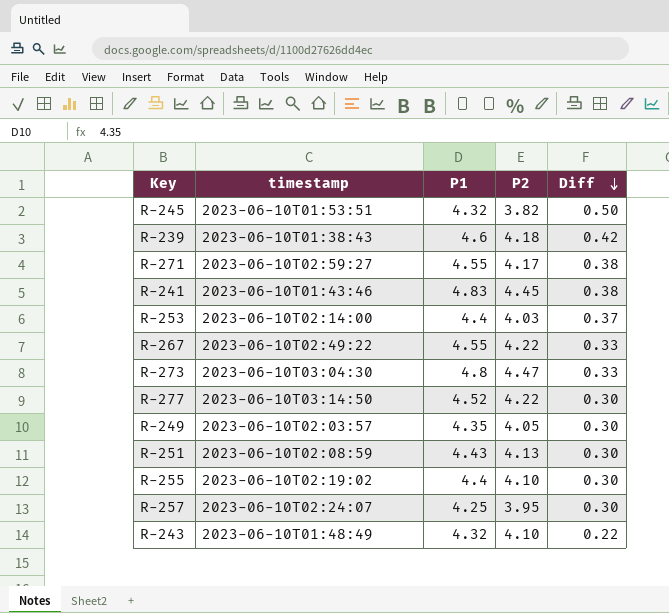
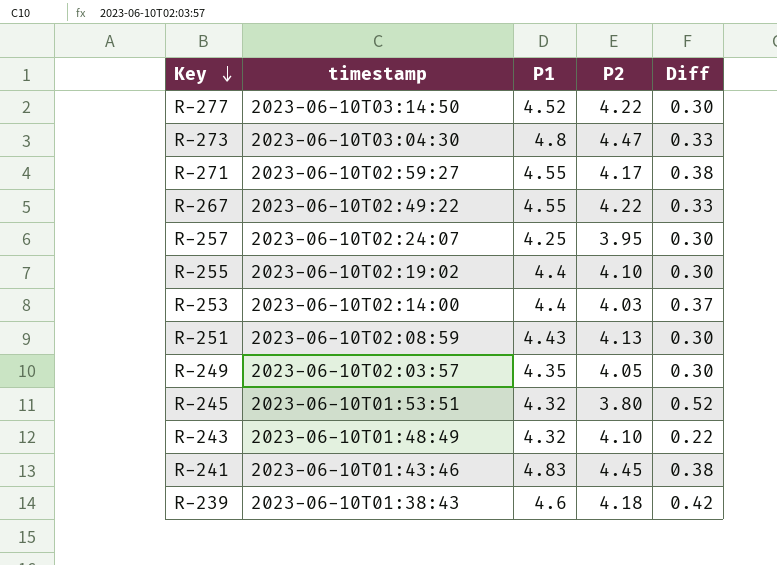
row order: Diff descending -> Key descending
R-245 | P2: 3.82 -> 3.80
R-245 | Diff: 0.50 -> 0.52

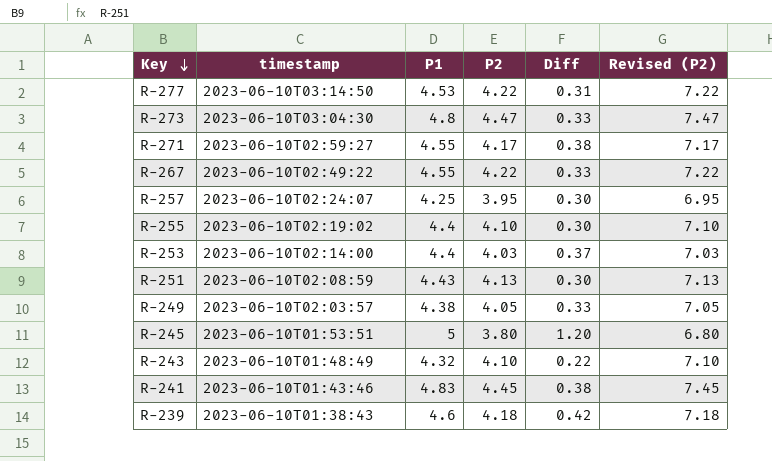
column Revised (P2) | formula: none -> [P2] + 3
R-277 | P1: 4.52 -> 4.53
R-277 | Diff: 0.30 -> 0.31
R-249 | P1: 4.35 -> 4.38
R-249 | Diff: 0.30 -> 0.33
R-245 | P1: 4.32 -> 5
R-245 | Diff: 0.52 -> 1.20

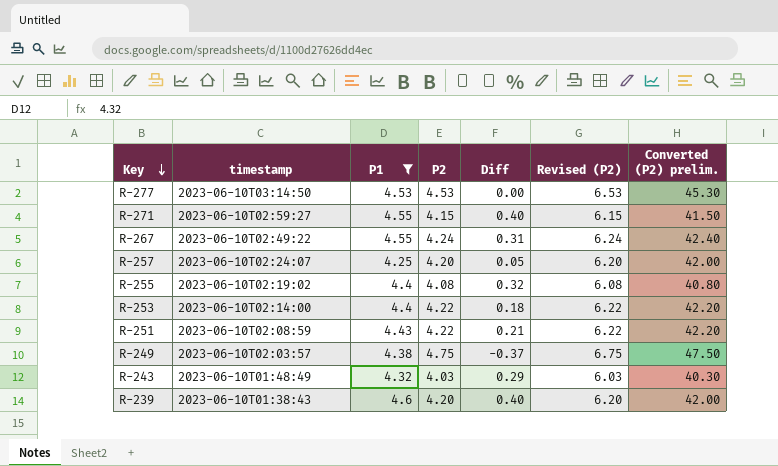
filter: none -> P1 <= 4.6
column Revised (P2) | formula: [P2] + 3 -> [P2] + 2
column Converted (P2) prelim. | formula: none -> [P2] * 10
R-277 | P2: 4.22 -> 4.53
R-277 | Diff: 0.31 -> 0.00
R-271 | P2: 4.17 -> 4.15
R-271 | Diff: 0.38 -> 0.40
R-267 | P2: 4.22 -> 4.24
R-267 | Diff: 0.33 -> 0.31
R-257 | P2: 3.95 -> 4.20
R-257 | Diff: 0.30 -> 0.05
R-255 | P2: 4.10 -> 4.08
R-255 | Diff: 0.30 -> 0.32
R-253 | P2: 4.03 -> 4.22
R-253 | Diff: 0.37 -> 0.18
R-251 | P2: 4.13 -> 4.22
R-251 | Diff: 0.30 -> 0.21
R-249 | P2: 4.05 -> 4.75
R-249 | Diff: 0.33 -> -0.37
R-243 | P2: 4.10 -> 4.03
R-243 | Diff: 0.22 -> 0.29
R-239 | P2: 4.18 -> 4.20
R-239 | Diff: 0.42 -> 0.40

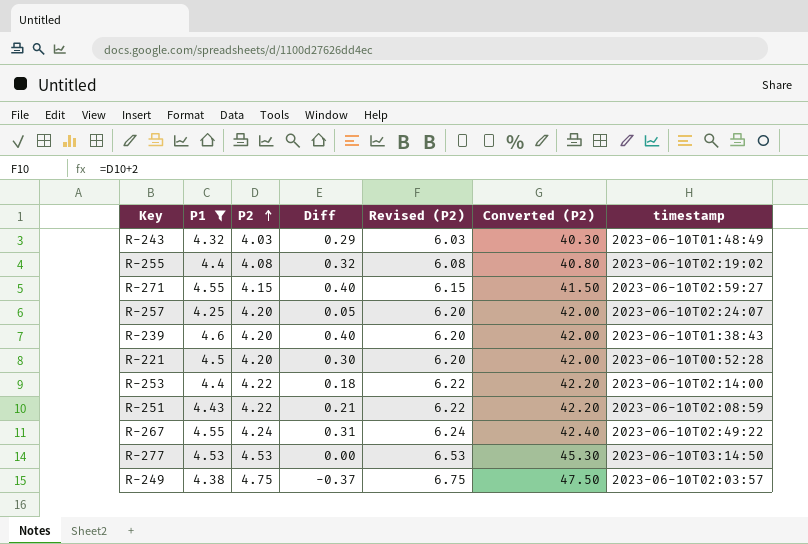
row order: Key descending -> P2 ascending
column name: Converted (P2) prelim. -> Converted (P2)
column timestamp | position: 2 -> 7
row R-221: none -> 4.5 | 4.20 | 0.30 | 6.20 | 42.00 | 2023-06-10T00:52:28

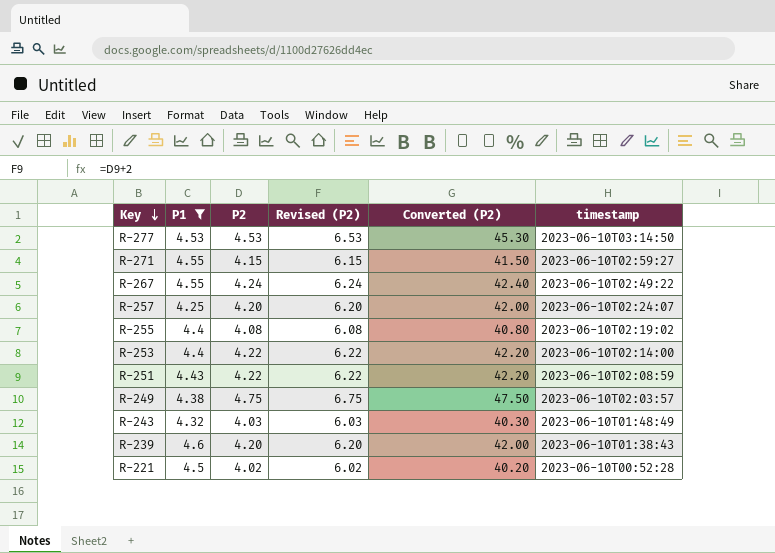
row order: P2 ascending -> Key descending
column Diff | formula: [P1] - [P2] -> none
R-221 | P2: 4.20 -> 4.02
R-221 | Revised (P2): 6.20 -> 6.02
R-221 | Converted (P2): 42.00 -> 40.20

